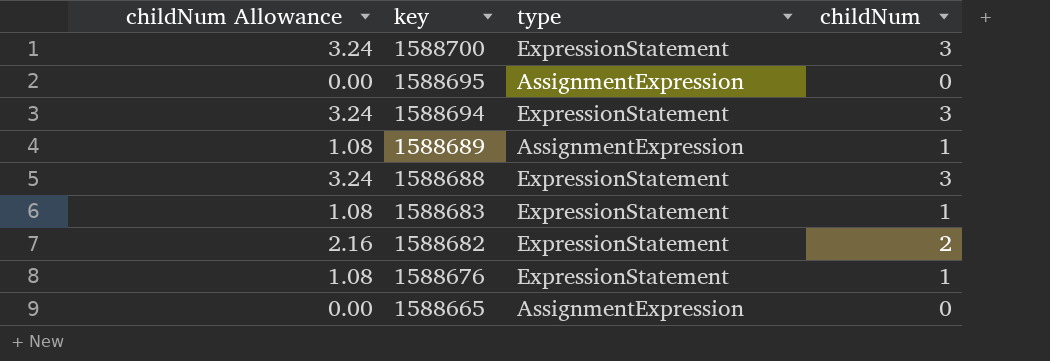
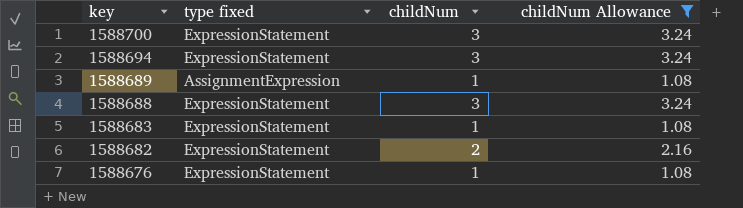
filter: none -> childNum Allowance != 0.00
column name: type -> type fixed
column childNum Allowance | position: 1 -> 4

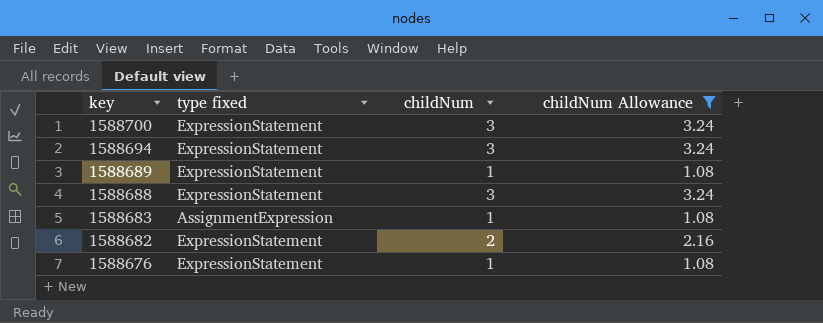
1588689 | type fixed: AssignmentExpression -> ExpressionStatement
1588683 | type fixed: ExpressionStatement -> AssignmentExpression

